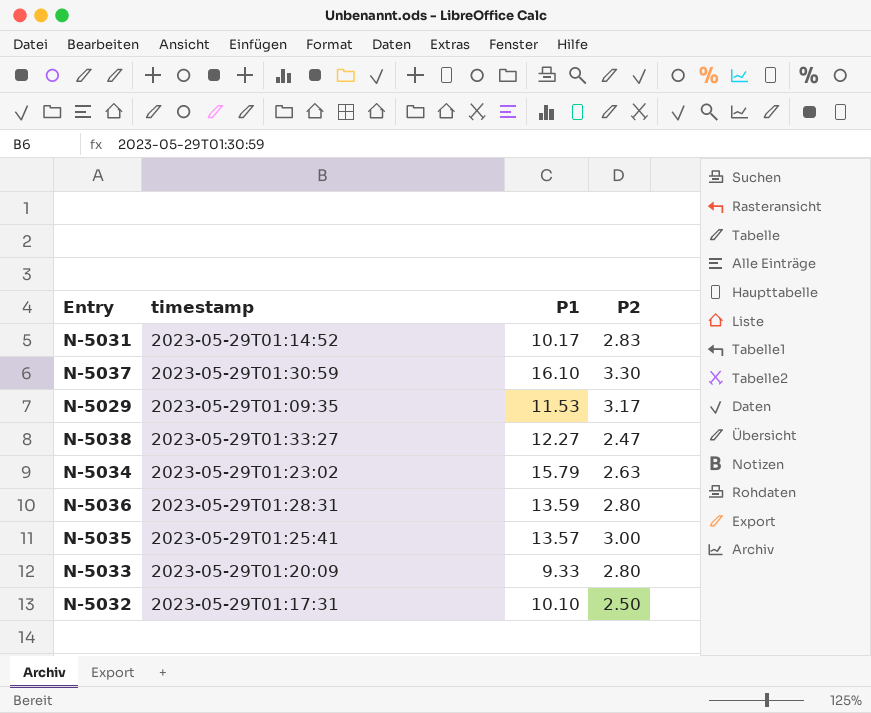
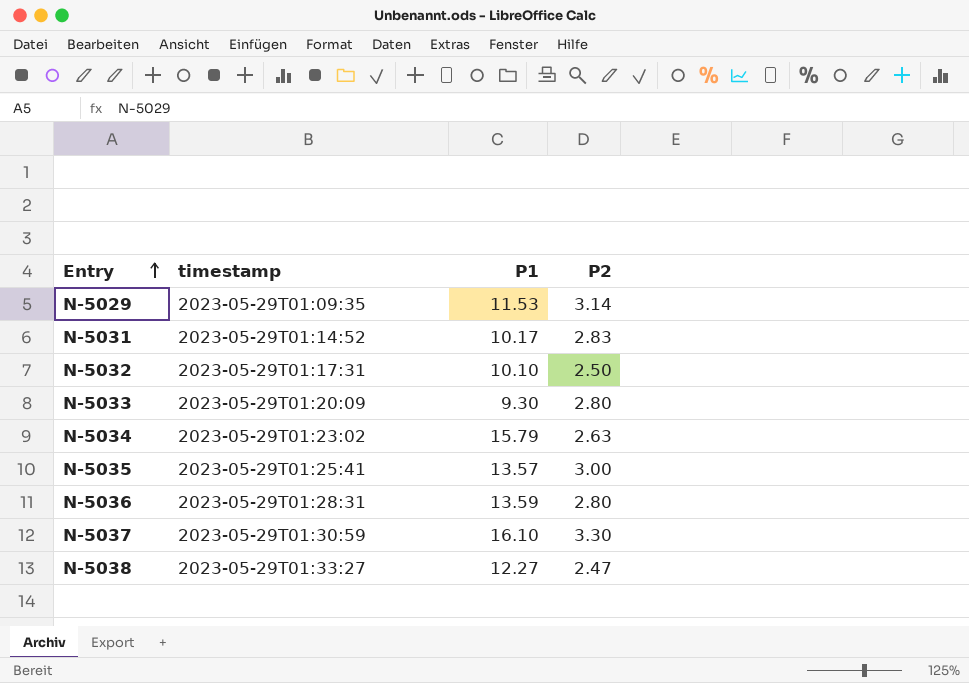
row order: none -> Entry ascending
N-5029 | P2: 3.17 -> 3.14
N-5033 | P1: 9.33 -> 9.30

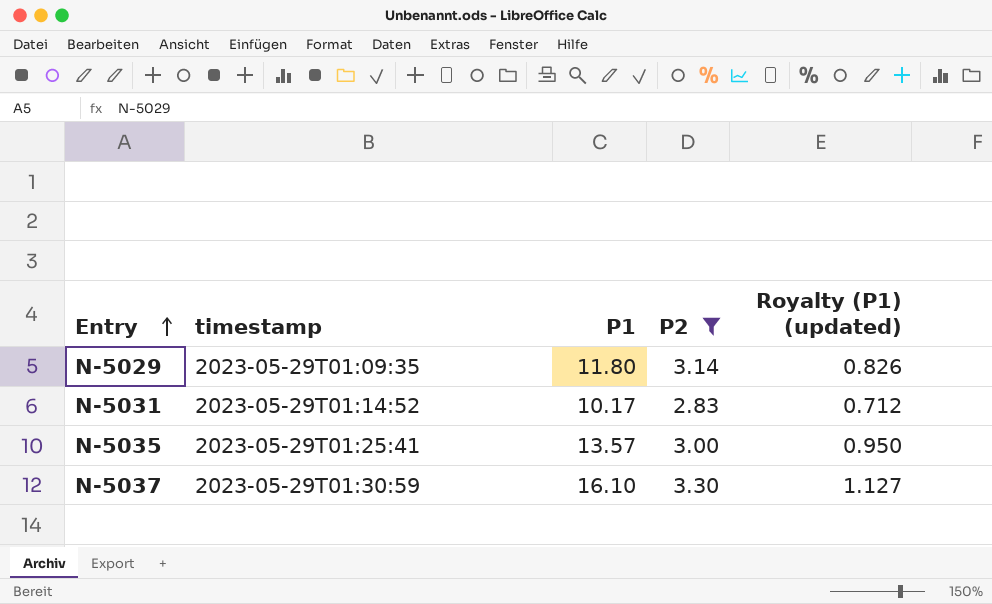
filter: none -> P2 >= 2.83
column Royalty (P1) (updated) | formula: none -> [P1] * 0.07
N-5029 | P1: 11.53 -> 11.80

